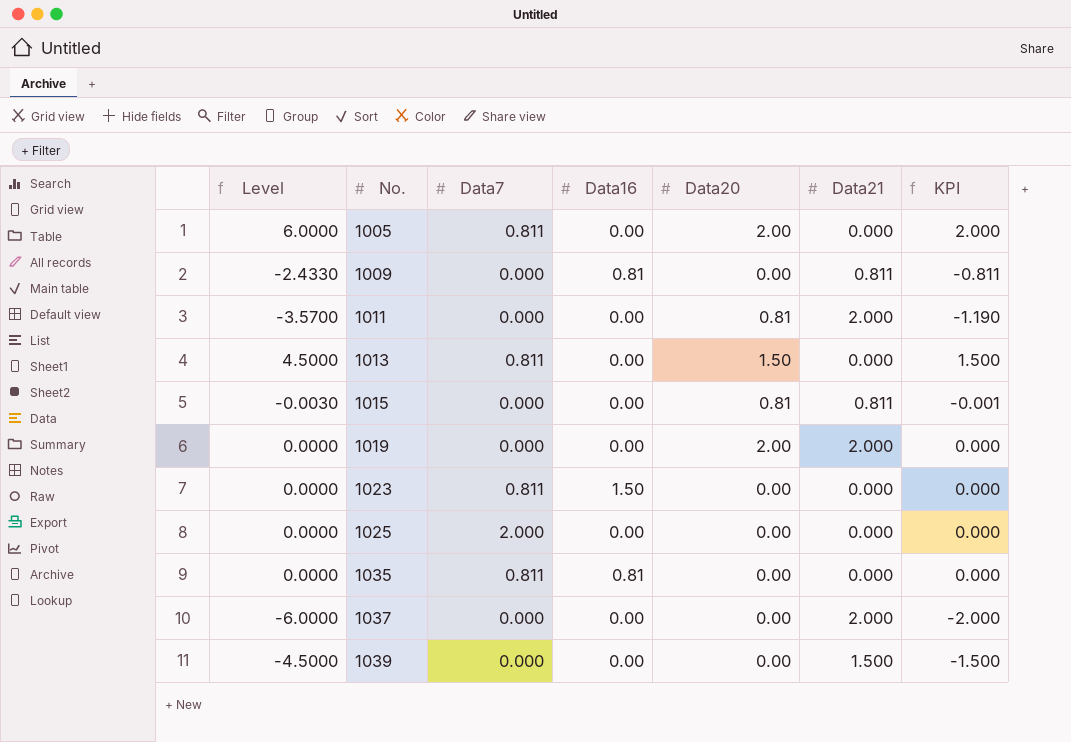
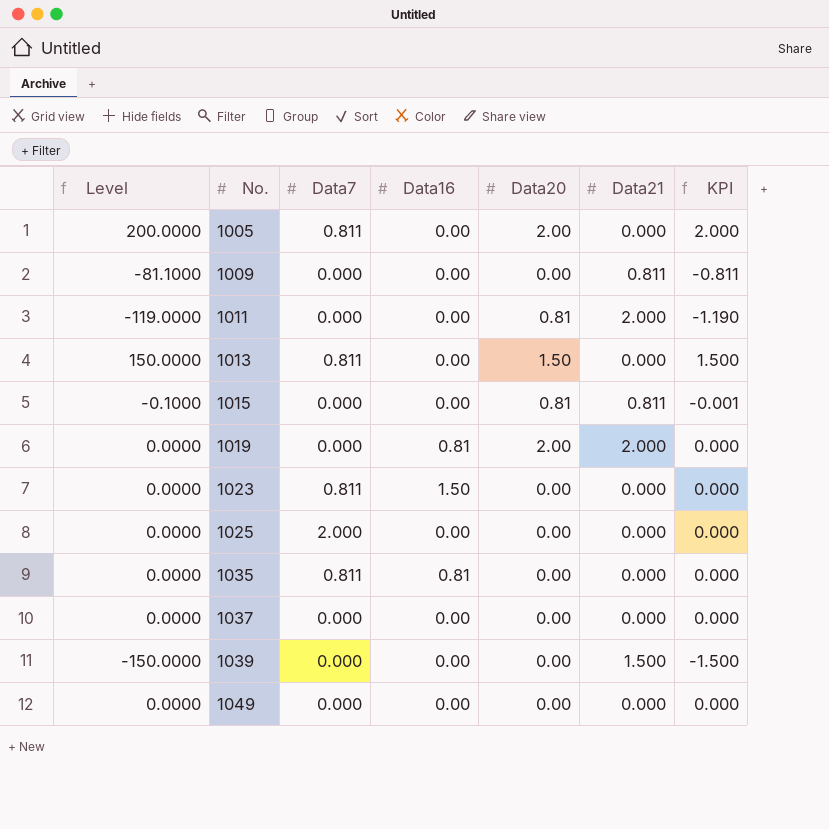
column Level | formula: [KPI] * 3 -> [KPI] * 100
1009 | Data16: 0.81 -> 0.00
1019 | Data16: 0.00 -> 0.81
1037 | Data21: 2.000 -> 0.000
1037 | KPI: -2.000 -> 0.000
row 1049: none -> 0.0000 | 0.000 | 0.00 | 0.00 | 0.000 | 0.000

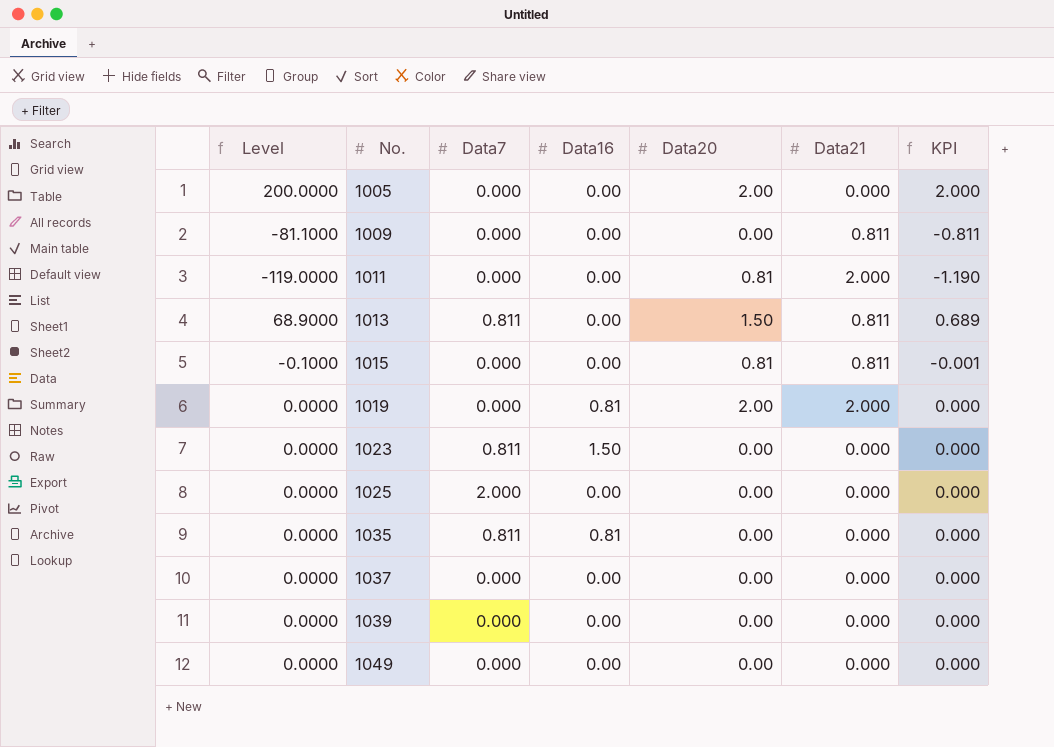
1005 | Data7: 0.811 -> 0.000
1013 | Level: 150.0000 -> 68.9000
1013 | Data21: 0.000 -> 0.811
1013 | KPI: 1.500 -> 0.689
1039 | Level: -150.0000 -> 0.0000
1039 | Data21: 1.500 -> 0.000
1039 | KPI: -1.500 -> 0.000

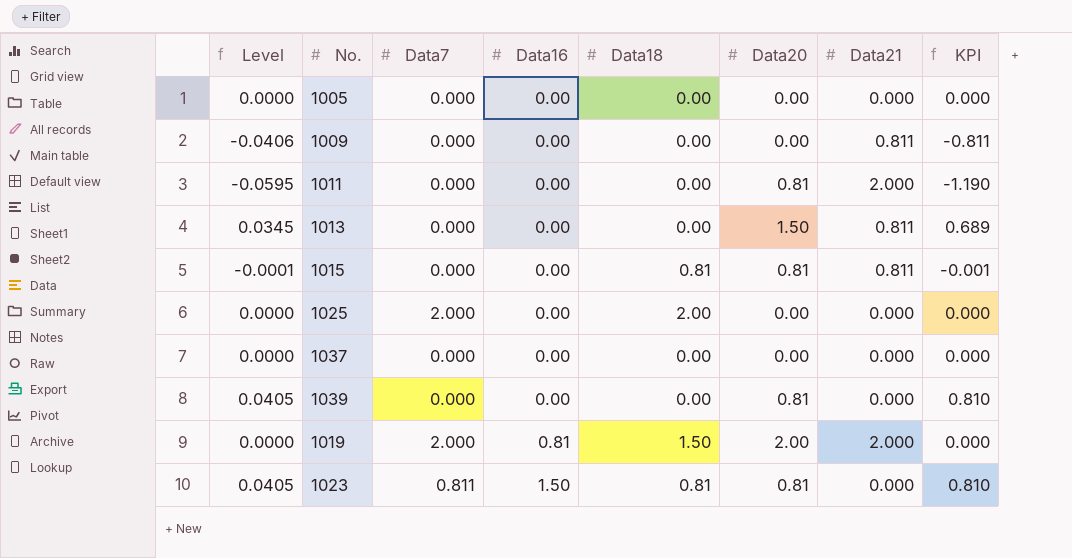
row order: No. ascending -> Data16 ascending
column Level | formula: [KPI] * 100 -> [KPI] * 0.05
column Data18 | position: none -> 5
row 1035: 0.0000 | 0.811 | 0.81 | 0.00 | 0.000 | 0.000 -> none
row 1049: 0.0000 | 0.000 | 0.00 | 0.00 | 0.000 | 0.000 -> none
1005 | Data20: 2.00 -> 0.00
1005 | KPI: 2.000 -> 0.000
1013 | Data7: 0.811 -> 0.000
1039 | Data20: 0.00 -> 0.81
1039 | KPI: 0.000 -> 0.810
1019 | Data7: 0.000 -> 2.000
1023 | Data20: 0.00 -> 0.81
1023 | KPI: 0.000 -> 0.810

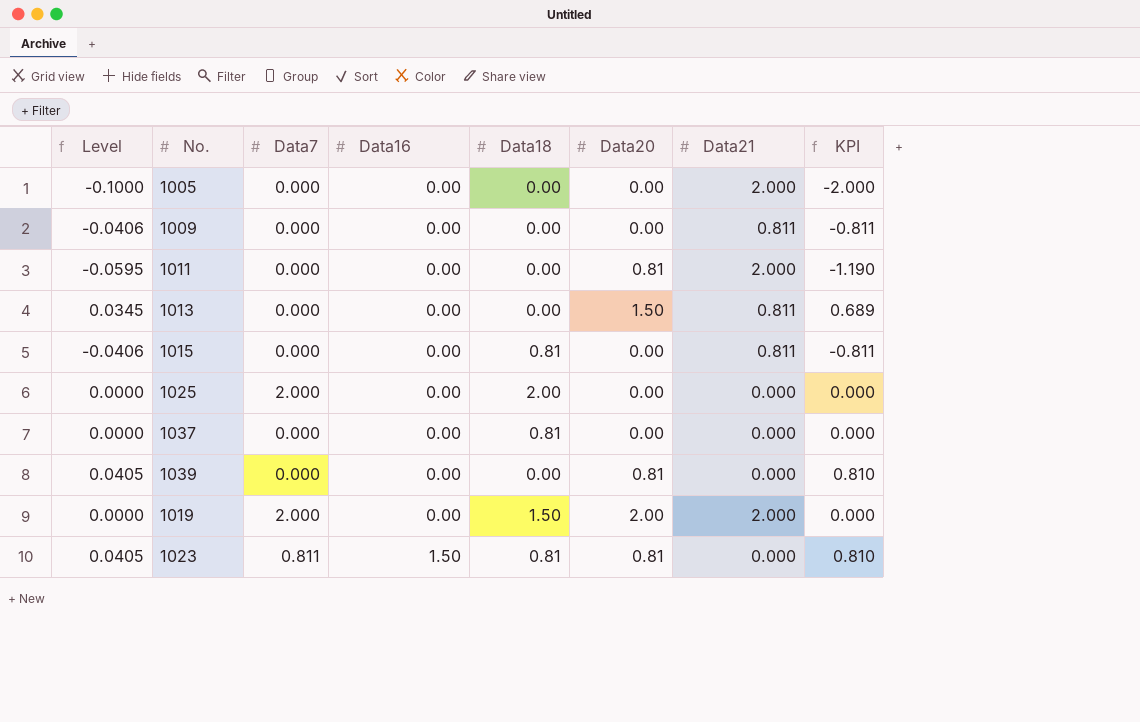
1005 | Level: 0.0000 -> -0.1000
1005 | Data21: 0.000 -> 2.000
1005 | KPI: 0.000 -> -2.000
1015 | Level: -0.0001 -> -0.0406
1015 | Data20: 0.81 -> 0.00
1015 | KPI: -0.001 -> -0.811
1037 | Data18: 0.00 -> 0.81
1019 | Data16: 0.81 -> 0.00

